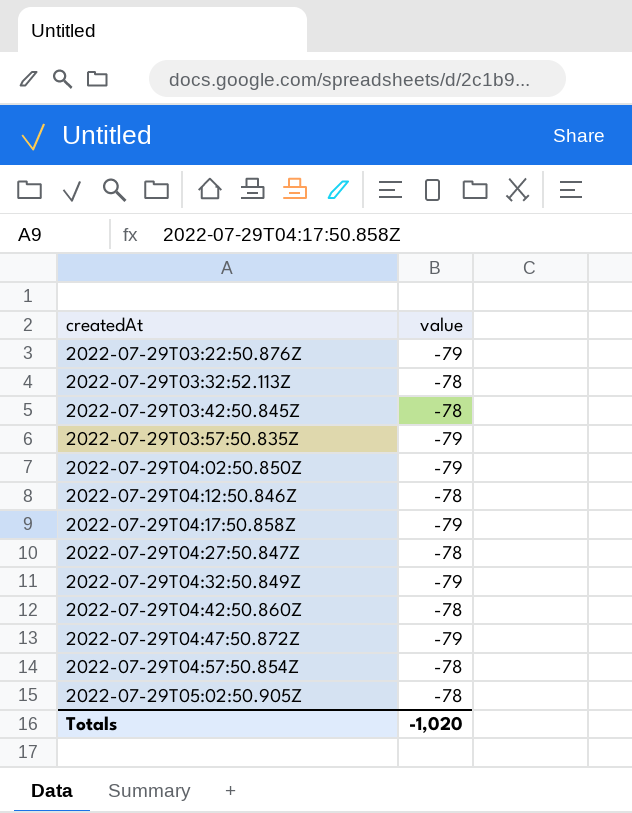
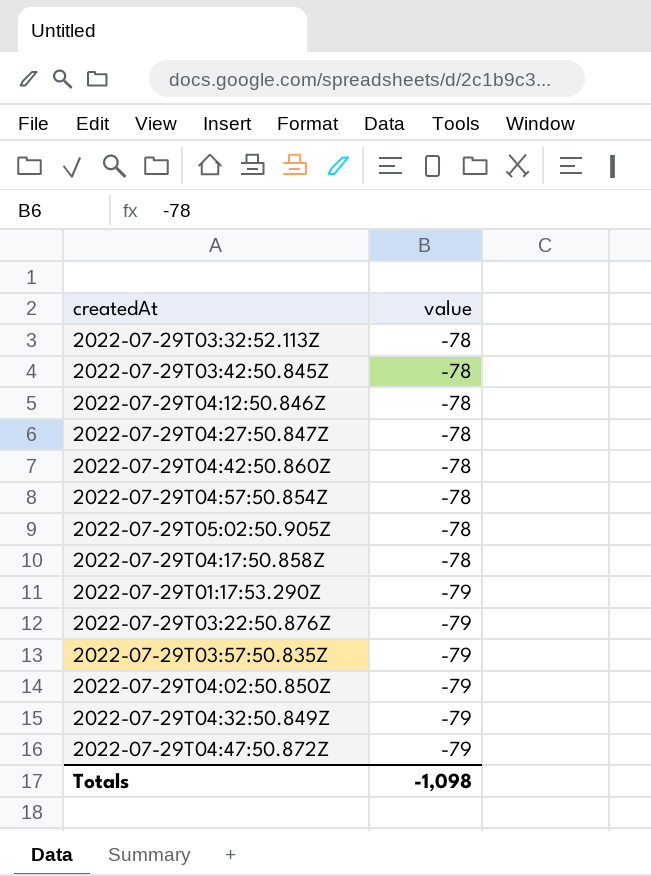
row order: createdAt ascending -> value descending
2022-07-29T04:17:50.858Z | value: -79 -> -78
row 2022-07-29T01:17:53.290Z: none -> -79
Totals | value: -1,020 -> -1,098

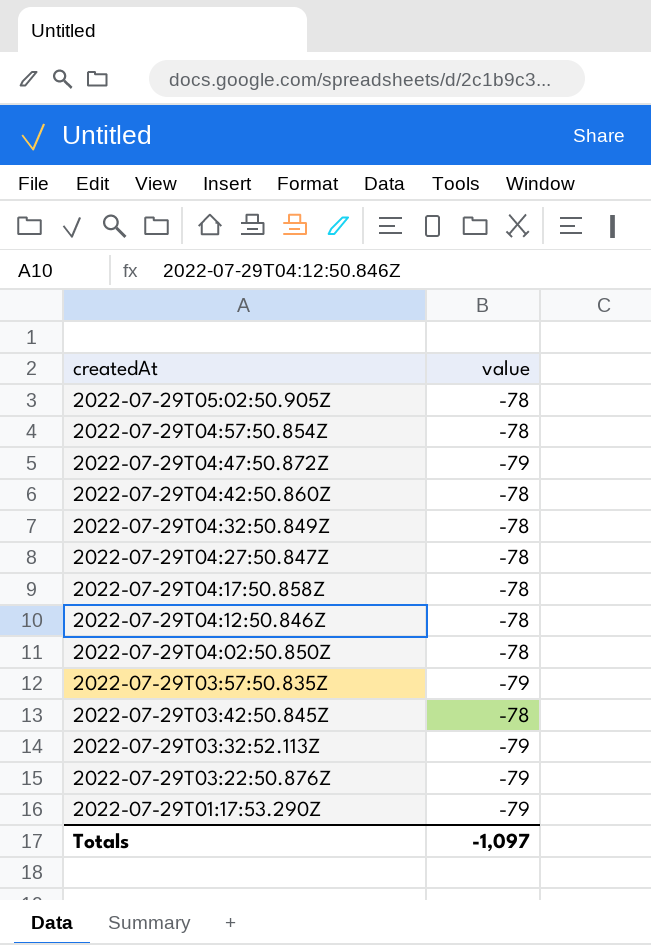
row order: value descending -> createdAt descending
2022-07-29T04:32:50.849Z | value: -79 -> -78
2022-07-29T04:02:50.850Z | value: -79 -> -78
2022-07-29T03:32:52.113Z | value: -78 -> -79
Totals | value: -1,098 -> -1,097

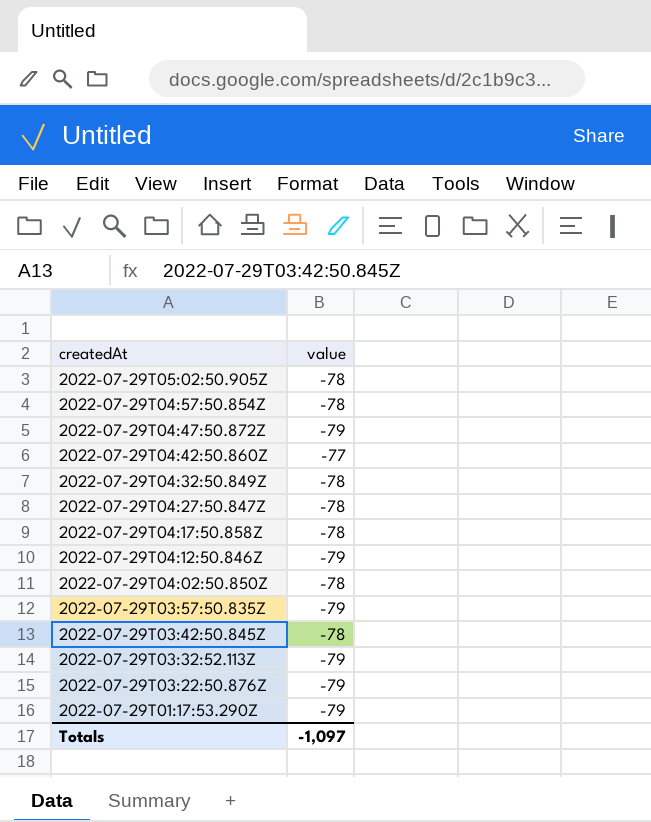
2022-07-29T04:42:50.860Z | value: -78 -> -77
2022-07-29T04:12:50.846Z | value: -78 -> -79

